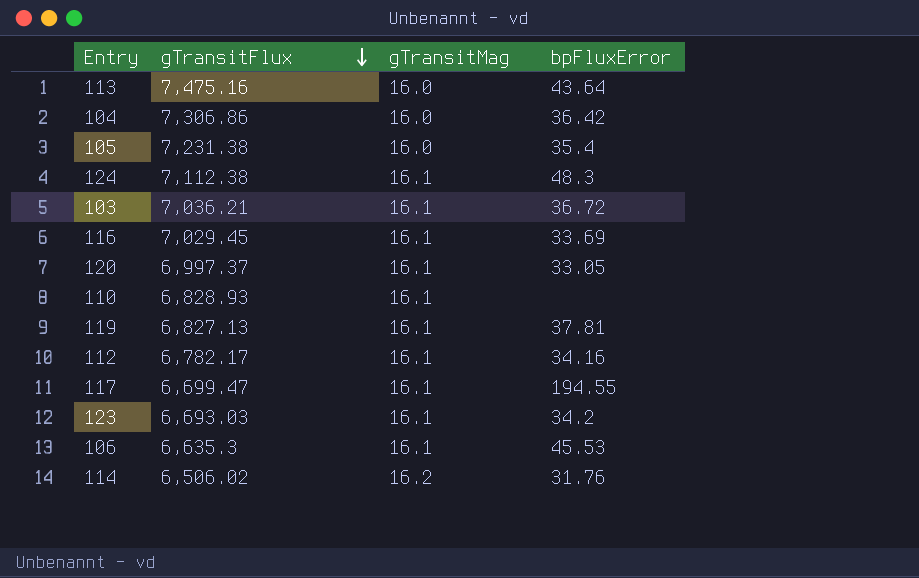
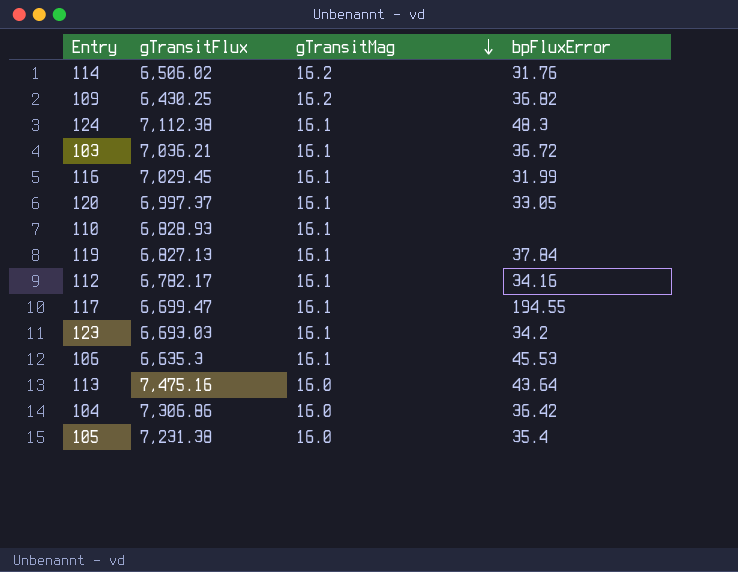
row order: gTransitFlux descending -> gTransitMag descending
row 109: none -> 6,430.25 | 16.2 | 36.82
116 | bpFluxError: 33.69 -> 31.99
119 | bpFluxError: 37.81 -> 37.84

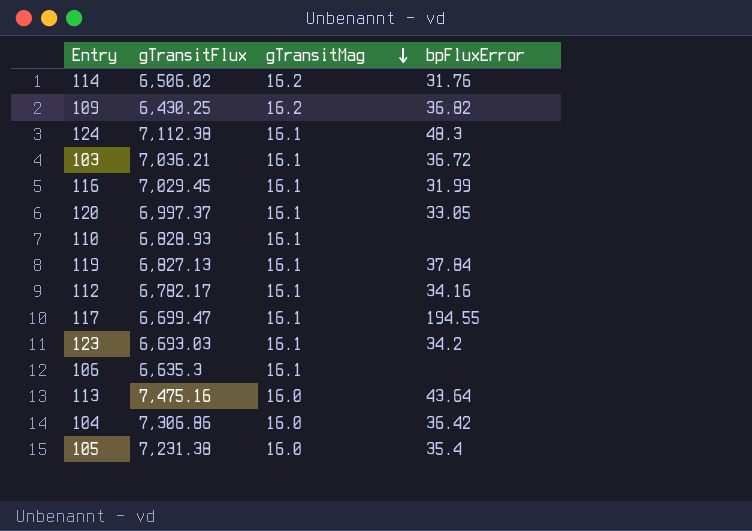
106 | bpFluxError: 45.53 -> none

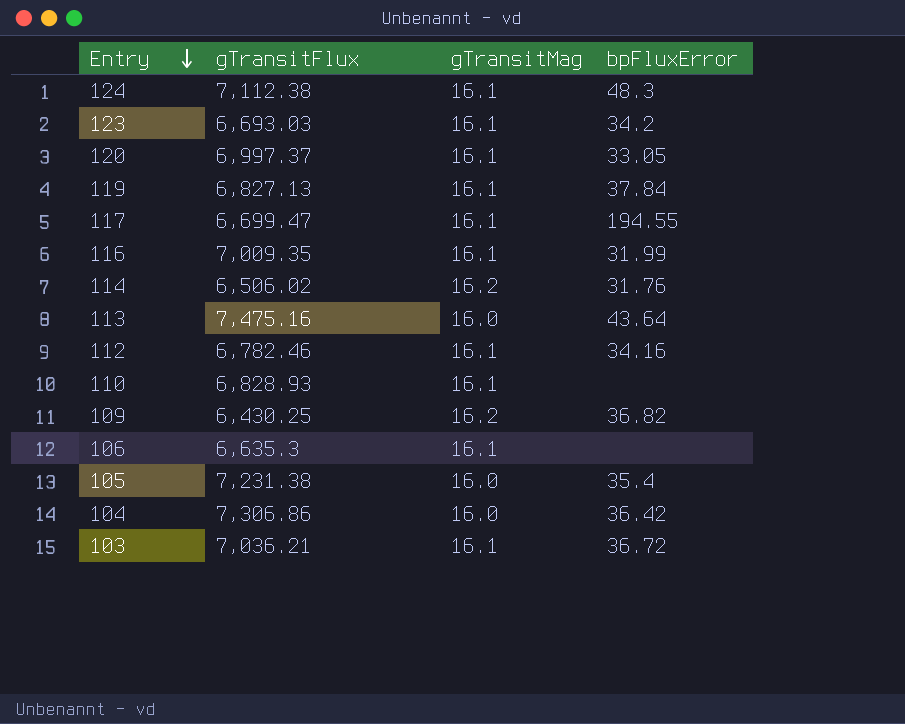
row order: gTransitMag descending -> Entry descending
116 | gTransitFlux: 7,029.45 -> 7,009.35
112 | gTransitFlux: 6,782.17 -> 6,782.46

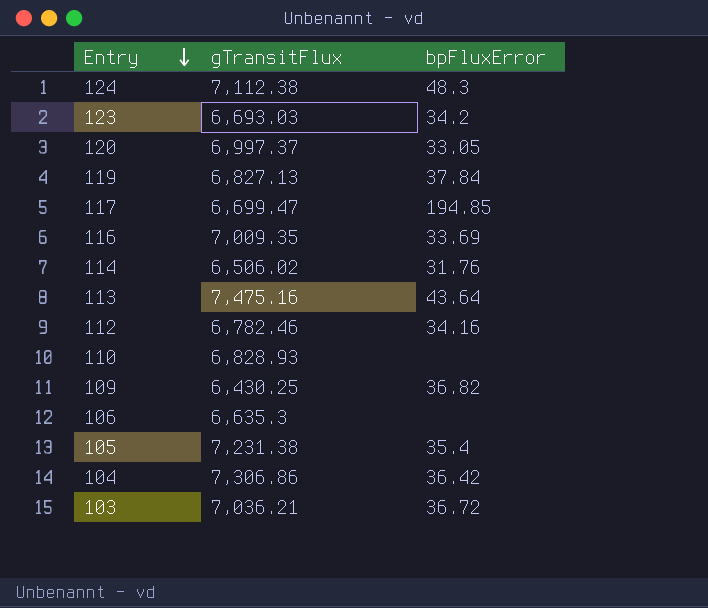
column gTransitMag | position: 3 -> none
117 | bpFluxError: 194.55 -> 194.85
116 | bpFluxError: 31.99 -> 33.69

